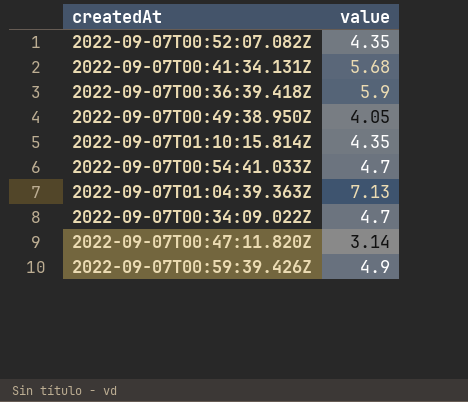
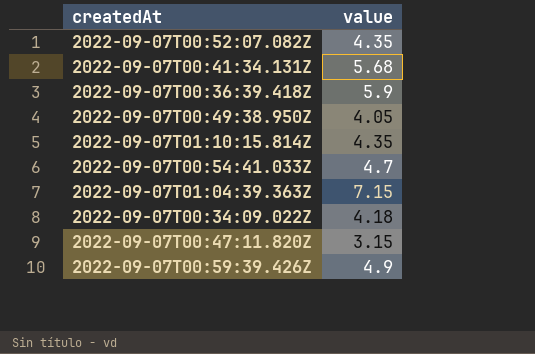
2022-09-07T01:04:39.363Z | value: 7.13 -> 7.15
2022-09-07T00:34:09.022Z | value: 4.7 -> 4.18
2022-09-07T00:47:11.820Z | value: 3.14 -> 3.15

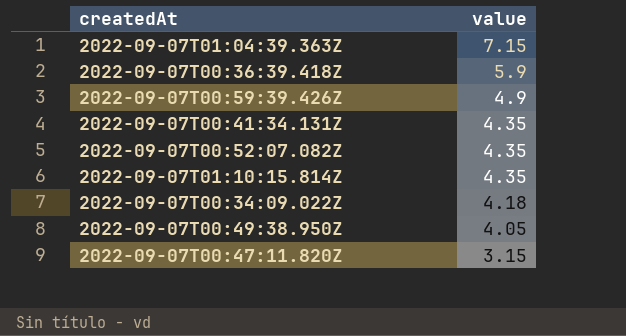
row order: none -> value descending
row 2022-09-07T00:54:41.033Z: 4.7 -> none
2022-09-07T00:41:34.131Z | value: 5.68 -> 4.35

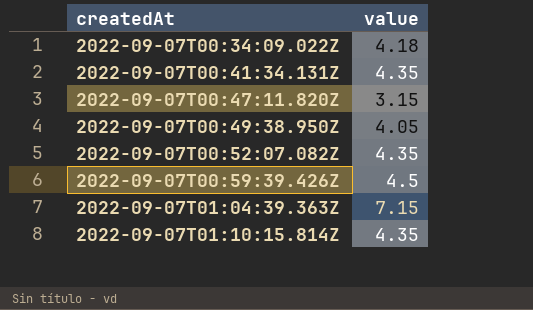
row order: value descending -> createdAt ascending
row 2022-09-07T00:36:39.418Z: 5.9 -> none
2022-09-07T00:59:39.426Z | value: 4.9 -> 4.5

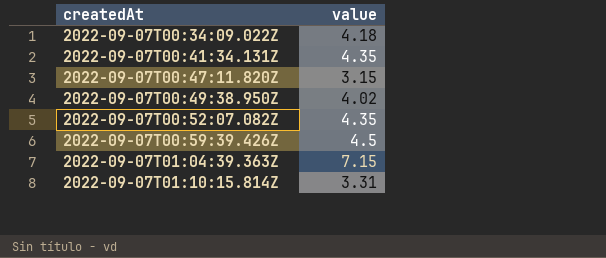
2022-09-07T00:49:38.950Z | value: 4.05 -> 4.02
2022-09-07T01:10:15.814Z | value: 4.35 -> 3.31

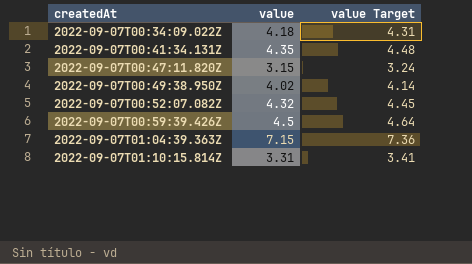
column value Target | formula: none -> [value] * 1.03
2022-09-07T00:52:07.082Z | value: 4.35 -> 4.32

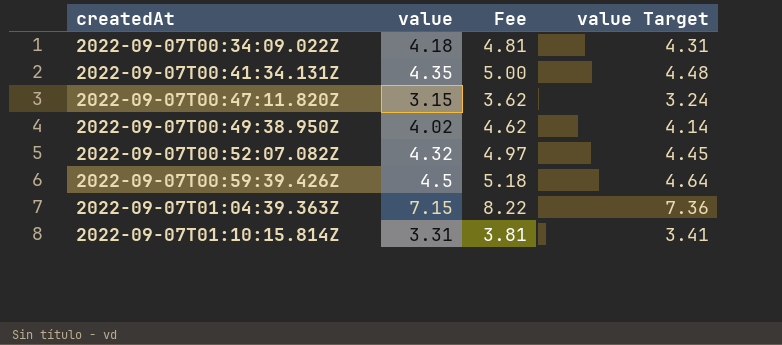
column Fee | formula: none -> [value] * 1.15

